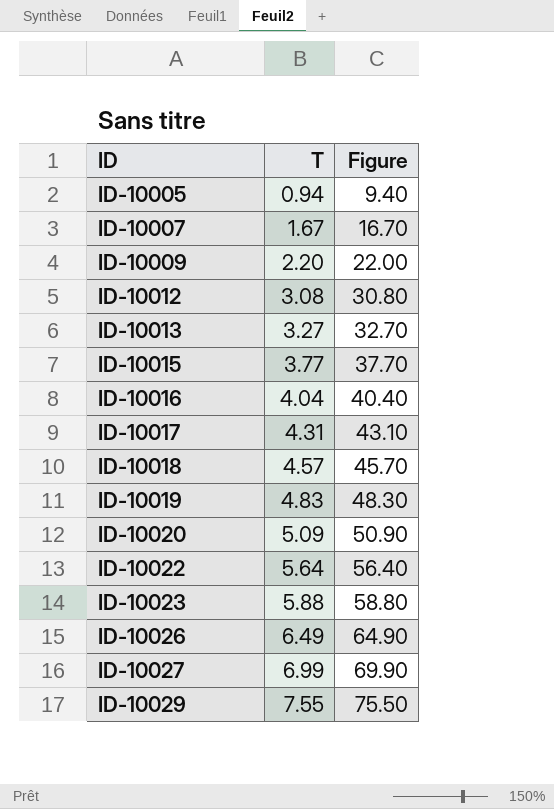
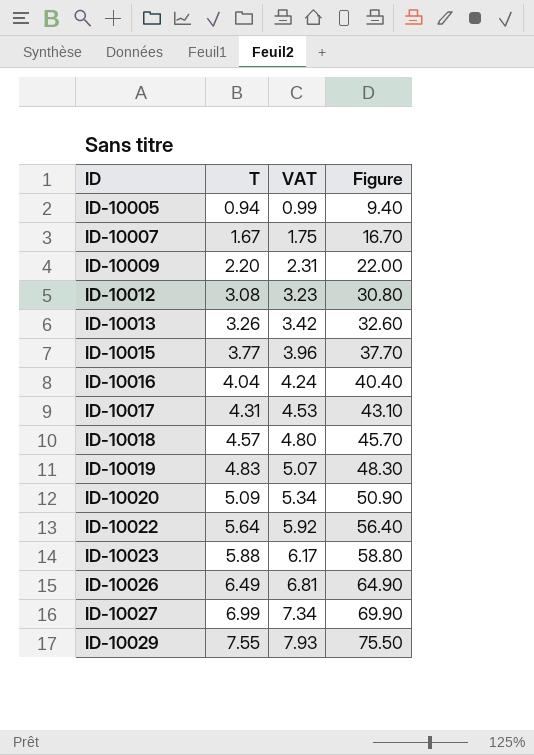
column VAT | formula: none -> [T] * 1.05
ID-10013 | T: 3.27 -> 3.26
ID-10013 | Figure: 32.70 -> 32.60

